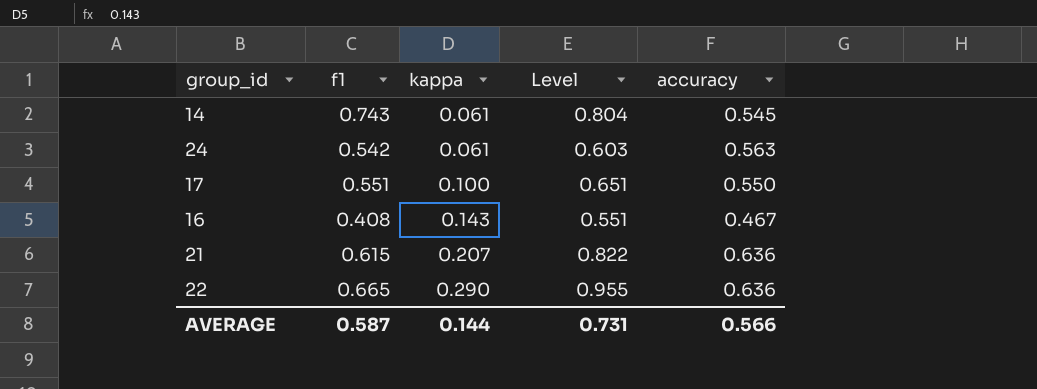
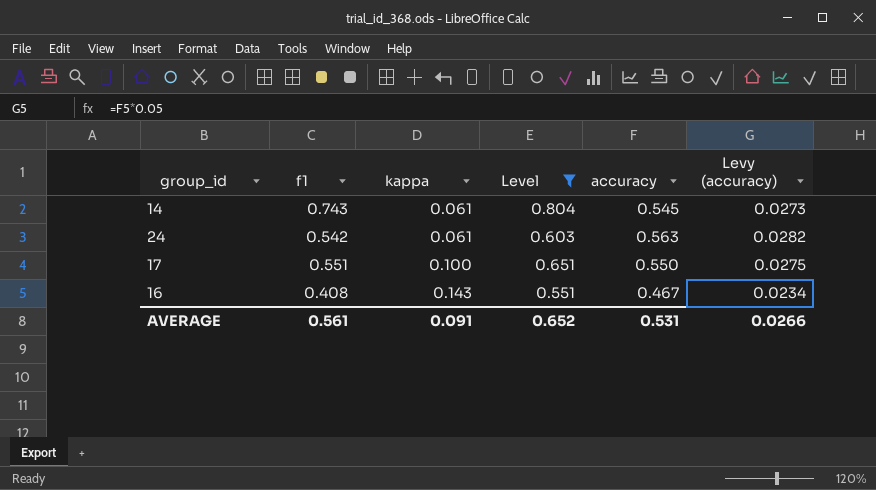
filter: none -> Level <= 0.804
column Levy (accuracy) | formula: none -> [accuracy] * 0.05
AVERAGE | f1: 0.587 -> 0.561
AVERAGE | kappa: 0.144 -> 0.091
AVERAGE | Level: 0.731 -> 0.652
AVERAGE | accuracy: 0.566 -> 0.531

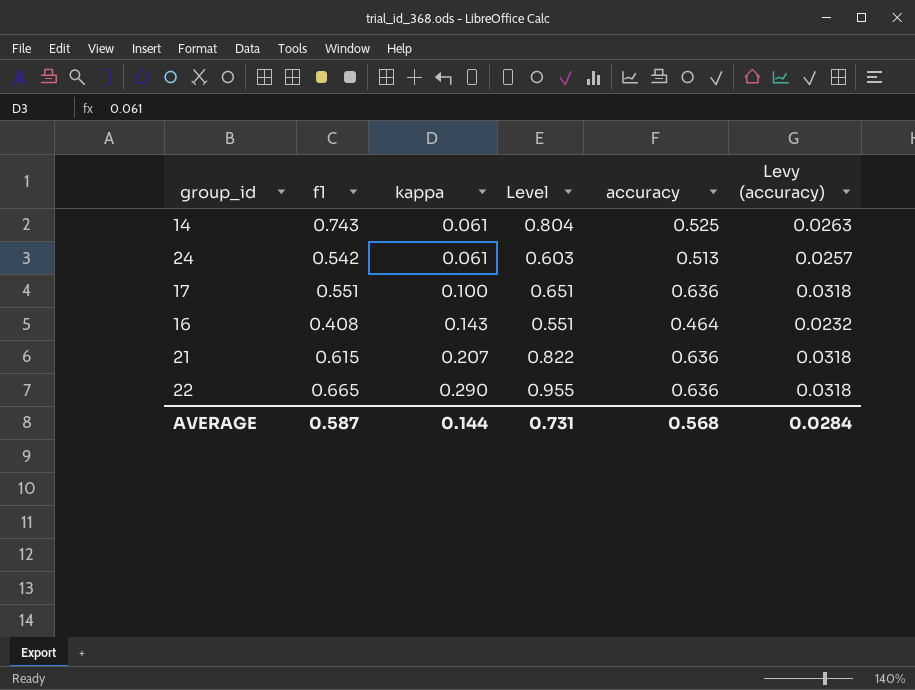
filter: Level <= 0.804 -> none
14 | accuracy: 0.545 -> 0.525
14 | Levy (accuracy): 0.0273 -> 0.0263
24 | accuracy: 0.563 -> 0.513
24 | Levy (accuracy): 0.0282 -> 0.0257
17 | accuracy: 0.550 -> 0.636
17 | Levy (accuracy): 0.0275 -> 0.0318
16 | accuracy: 0.467 -> 0.464
16 | Levy (accuracy): 0.0234 -> 0.0232
AVERAGE | f1: 0.561 -> 0.587
AVERAGE | kappa: 0.091 -> 0.144
AVERAGE | Level: 0.652 -> 0.731
AVERAGE | accuracy: 0.531 -> 0.568
AVERAGE | Levy (accuracy): 0.0266 -> 0.0284

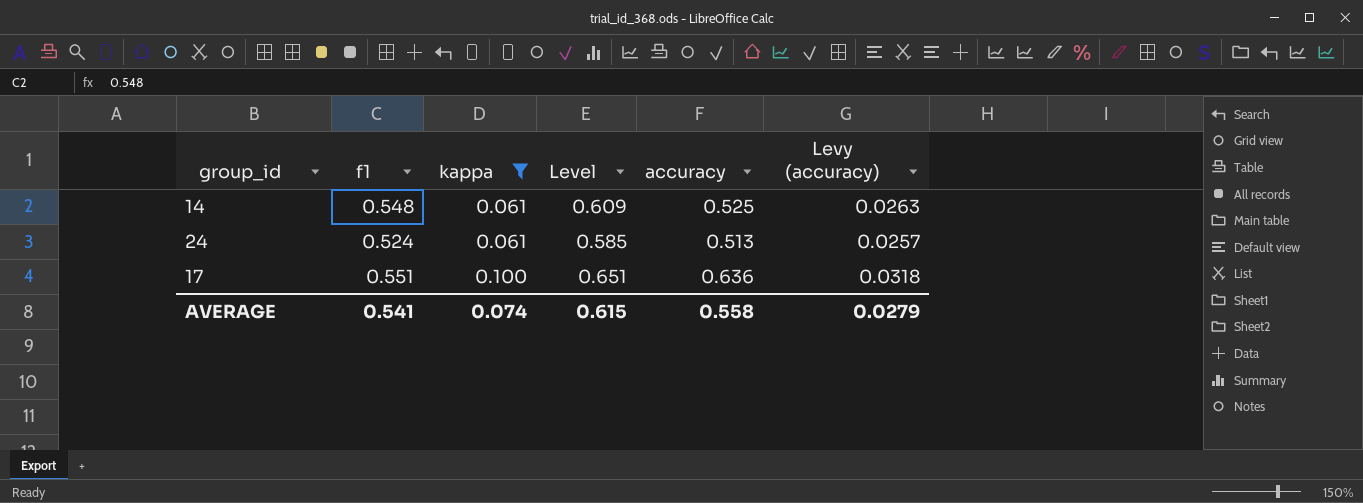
filter: none -> kappa <= 0.100
14 | f1: 0.743 -> 0.548
14 | Level: 0.804 -> 0.609
24 | f1: 0.542 -> 0.524
24 | Level: 0.603 -> 0.585
AVERAGE | f1: 0.587 -> 0.541
AVERAGE | kappa: 0.144 -> 0.074
AVERAGE | Level: 0.731 -> 0.615
AVERAGE | accuracy: 0.568 -> 0.558
AVERAGE | Levy (accuracy): 0.0284 -> 0.0279

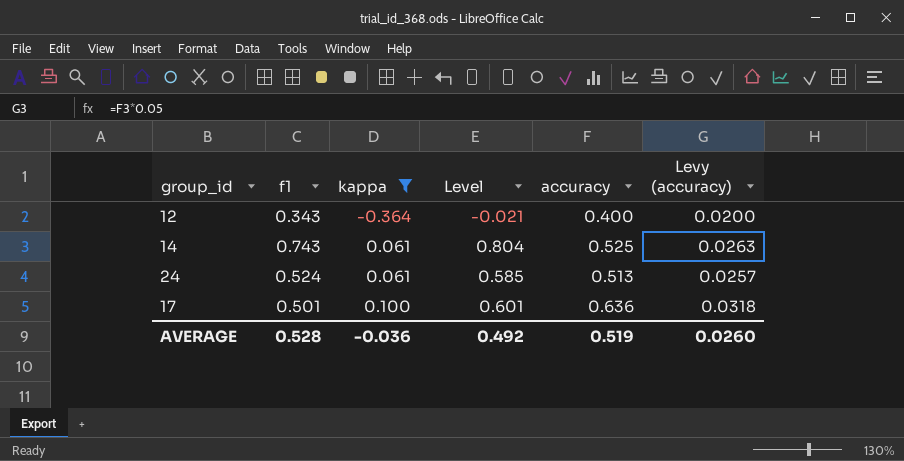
row 12: none -> 0.343 | -0.364 | -0.021 | 0.400 | 0.0200
14 | f1: 0.548 -> 0.743
14 | Level: 0.609 -> 0.804
17 | f1: 0.551 -> 0.501
17 | Level: 0.651 -> 0.601
AVERAGE | f1: 0.541 -> 0.528
AVERAGE | kappa: 0.074 -> -0.036
AVERAGE | Level: 0.615 -> 0.492
AVERAGE | accuracy: 0.558 -> 0.519
AVERAGE | Levy (accuracy): 0.0279 -> 0.0260

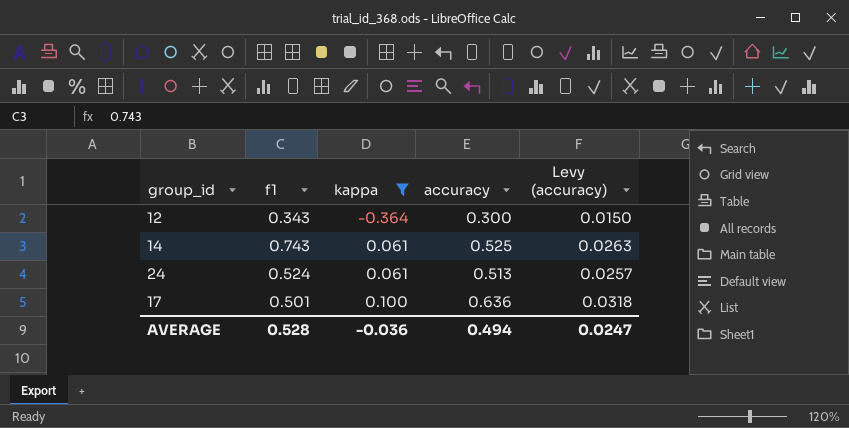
column Level | formula: [f1] + [kappa] -> none
12 | accuracy: 0.400 -> 0.300
12 | Levy (accuracy): 0.0200 -> 0.0150
AVERAGE | accuracy: 0.519 -> 0.494
AVERAGE | Levy (accuracy): 0.0260 -> 0.0247

